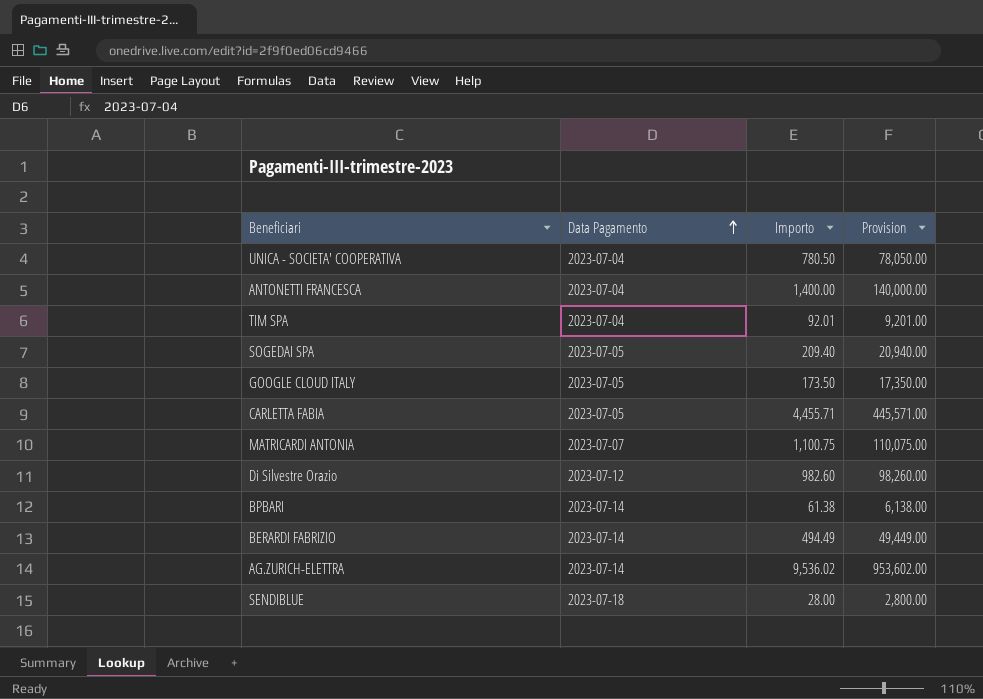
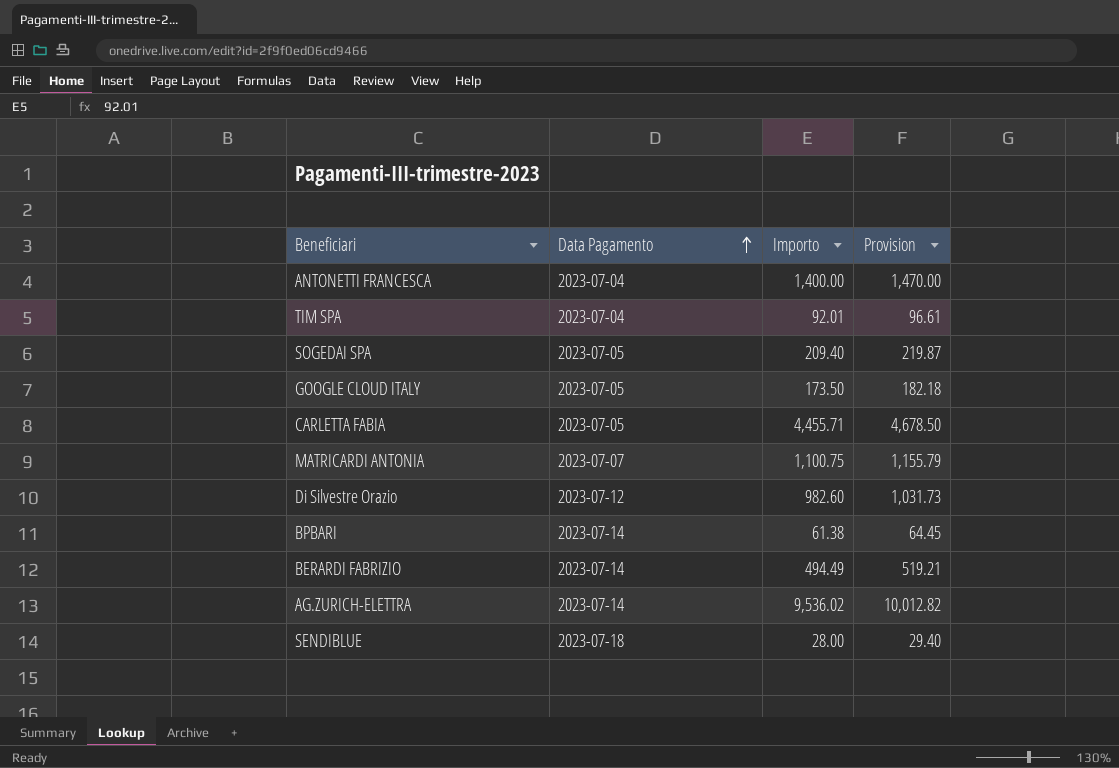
column Provision | formula: [Importo] * 100 -> [Importo] * 1.05
row UNICA - SOCIETA' COOPERATIVA: 2023-07-04 | 780.50 | 78,050.00 -> none

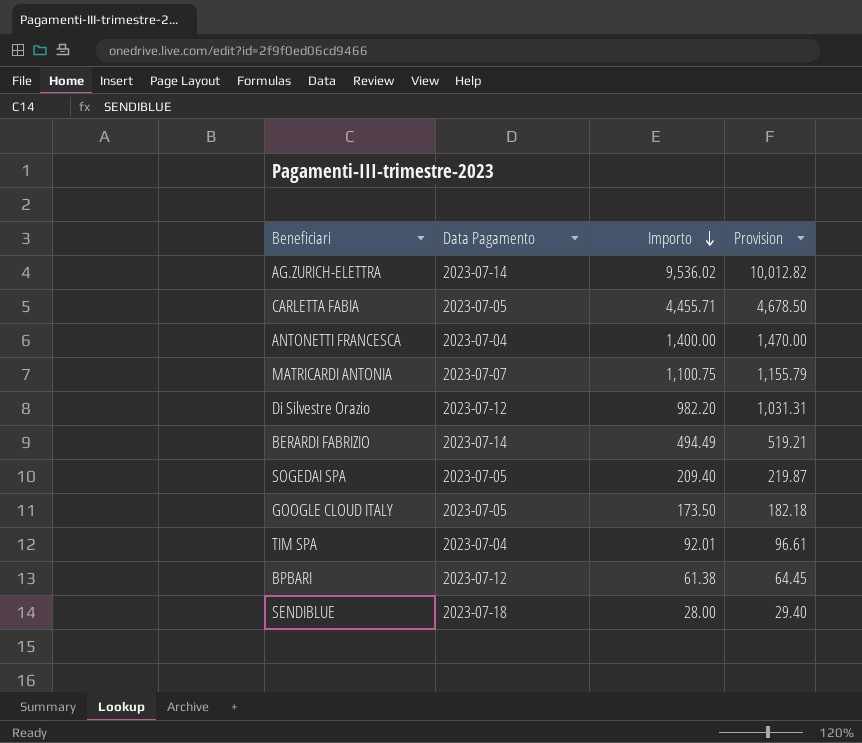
row order: Data Pagamento ascending -> Importo descending
Di Silvestre Orazio | Importo: 982.60 -> 982.20
Di Silvestre Orazio | Provision: 1,031.73 -> 1,031.31
BPBARI | Data Pagamento: 2023-07-14 -> 2023-07-12

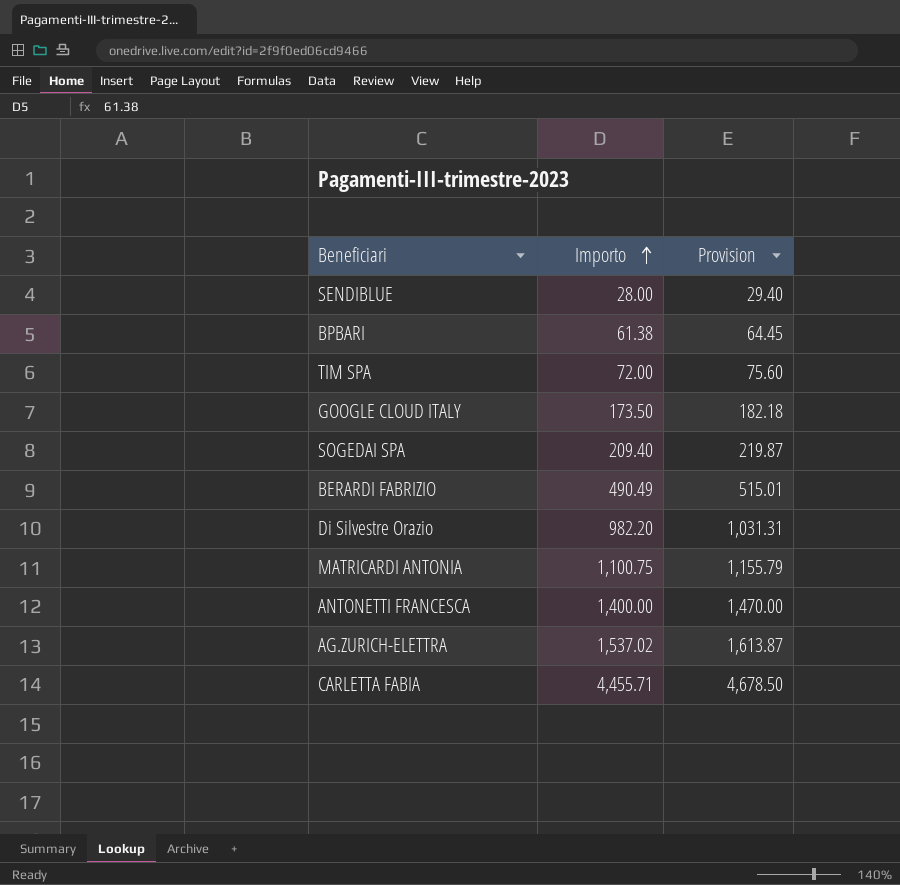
row order: Importo descending -> Importo ascending
column Data Pagamento | position: 2 -> none
TIM SPA | Importo: 92.01 -> 72.00
TIM SPA | Provision: 96.61 -> 75.60
BERARDI FABRIZIO | Importo: 494.49 -> 490.49
BERARDI FABRIZIO | Provision: 519.21 -> 515.01
AG.ZURICH-ELETTRA | Importo: 9,536.02 -> 1,537.02
AG.ZURICH-ELETTRA | Provision: 10,012.82 -> 1,613.87

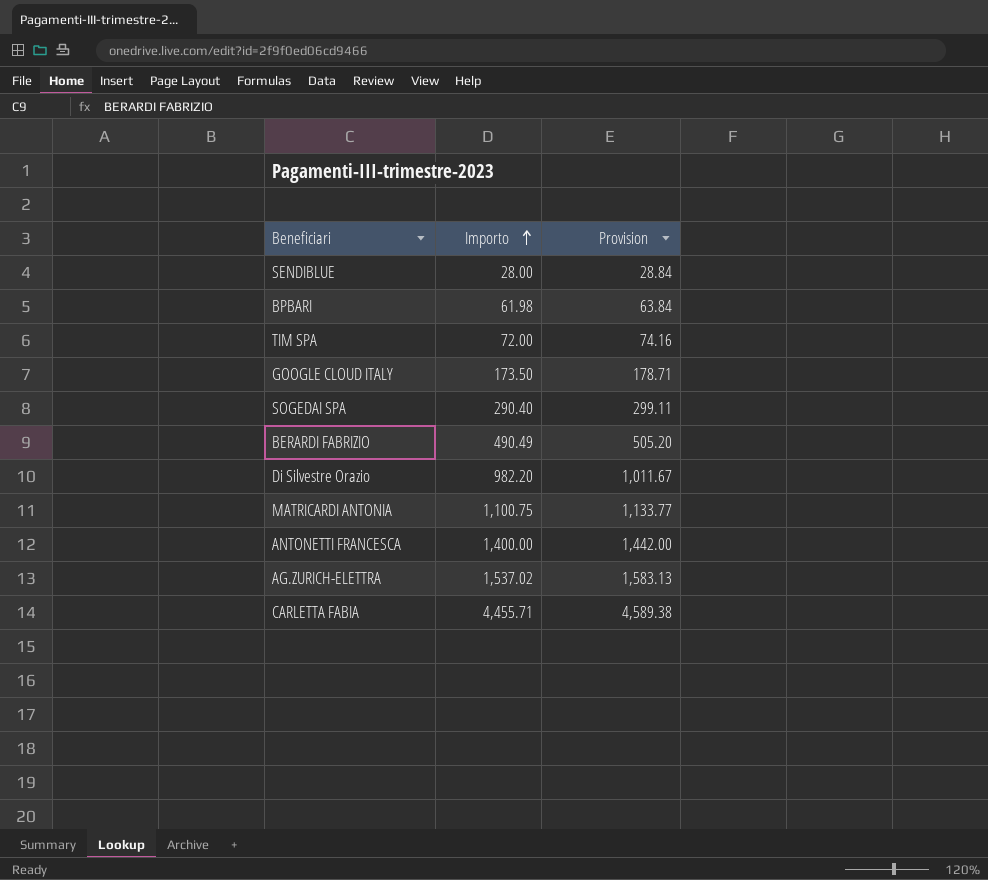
column Provision | formula: [Importo] * 1.05 -> [Importo] * 1.03
BPBARI | Importo: 61.38 -> 61.98
SOGEDAI SPA | Importo: 209.40 -> 290.40

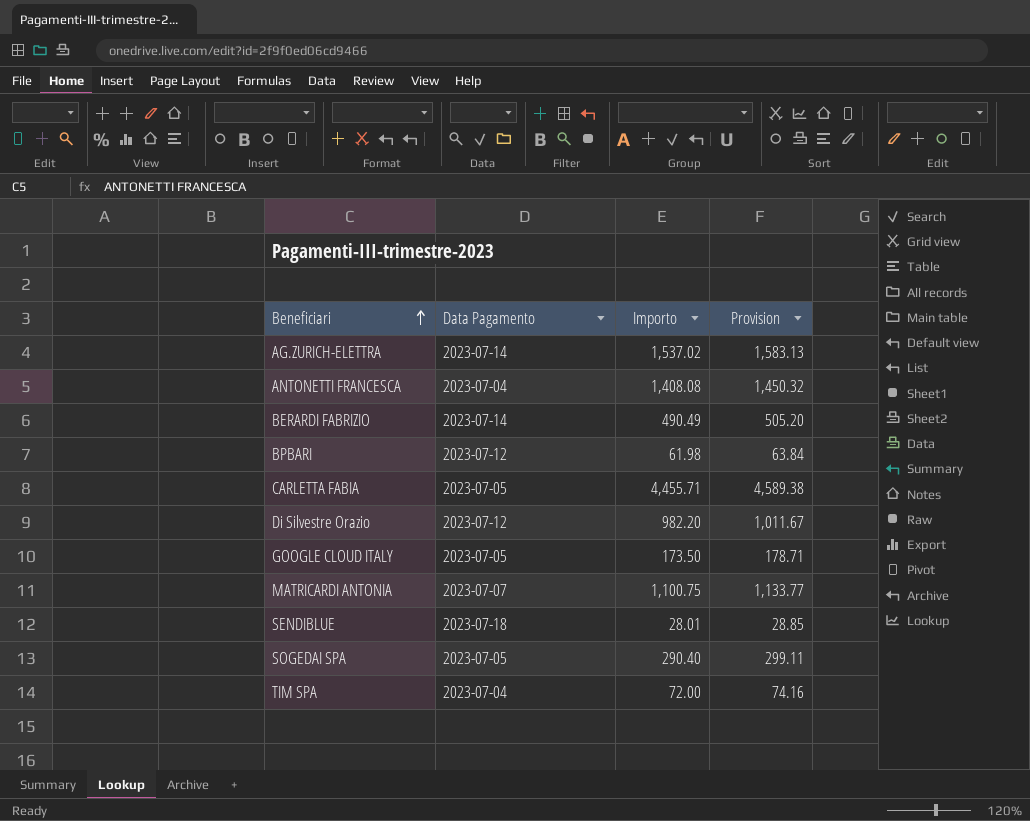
row order: Importo ascending -> Beneficiari ascending
column Data Pagamento | position: none -> 2
ANTONETTI FRANCESCA | Importo: 1,400.00 -> 1,408.08
ANTONETTI FRANCESCA | Provision: 1,442.00 -> 1,450.32
SENDIBLUE | Importo: 28.00 -> 28.01
SENDIBLUE | Provision: 28.84 -> 28.85

